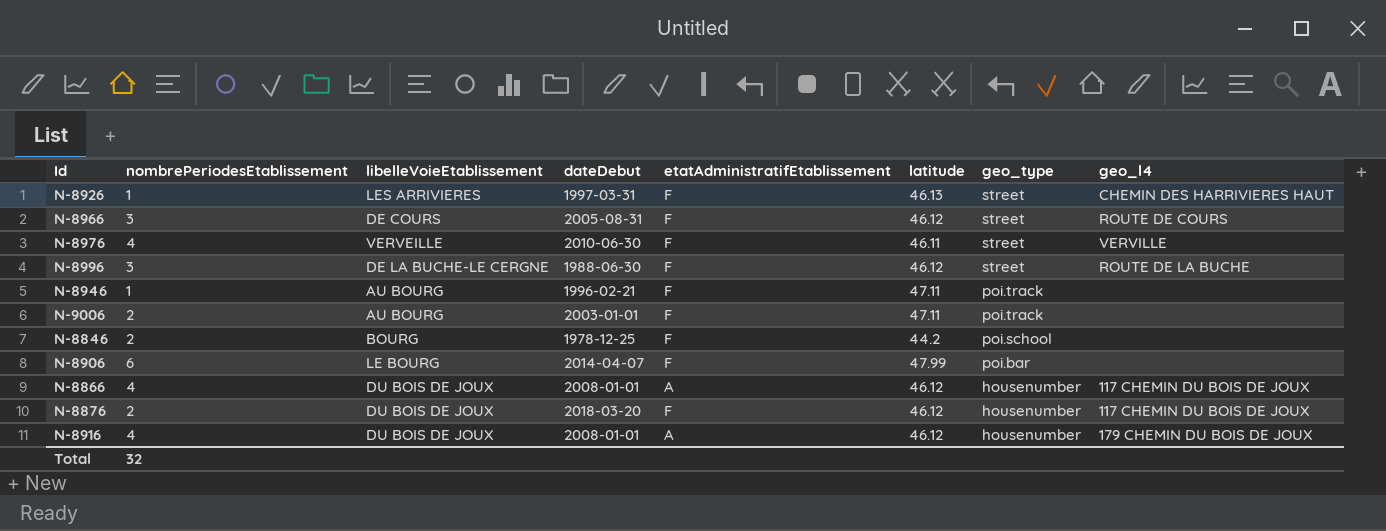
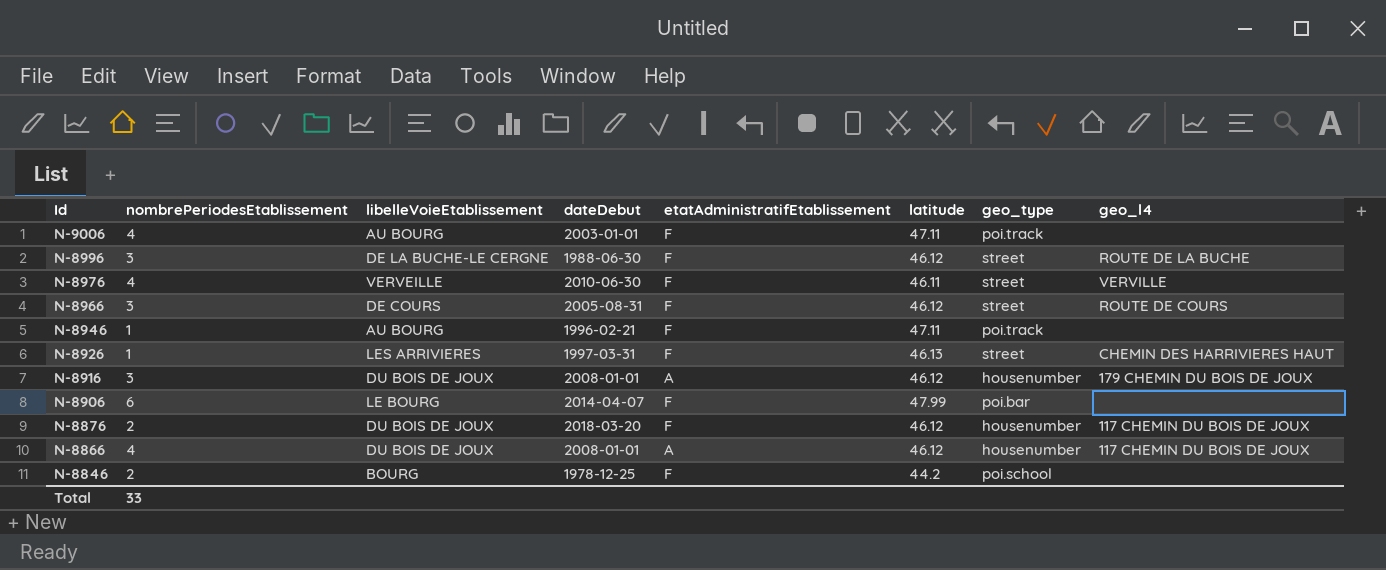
row order: geo_type descending -> Id descending
N-9006 | nombrePeriodesEtablissement: 2 -> 4
N-8916 | nombrePeriodesEtablissement: 4 -> 3
Total | nombrePeriodesEtablissement: 32 -> 33

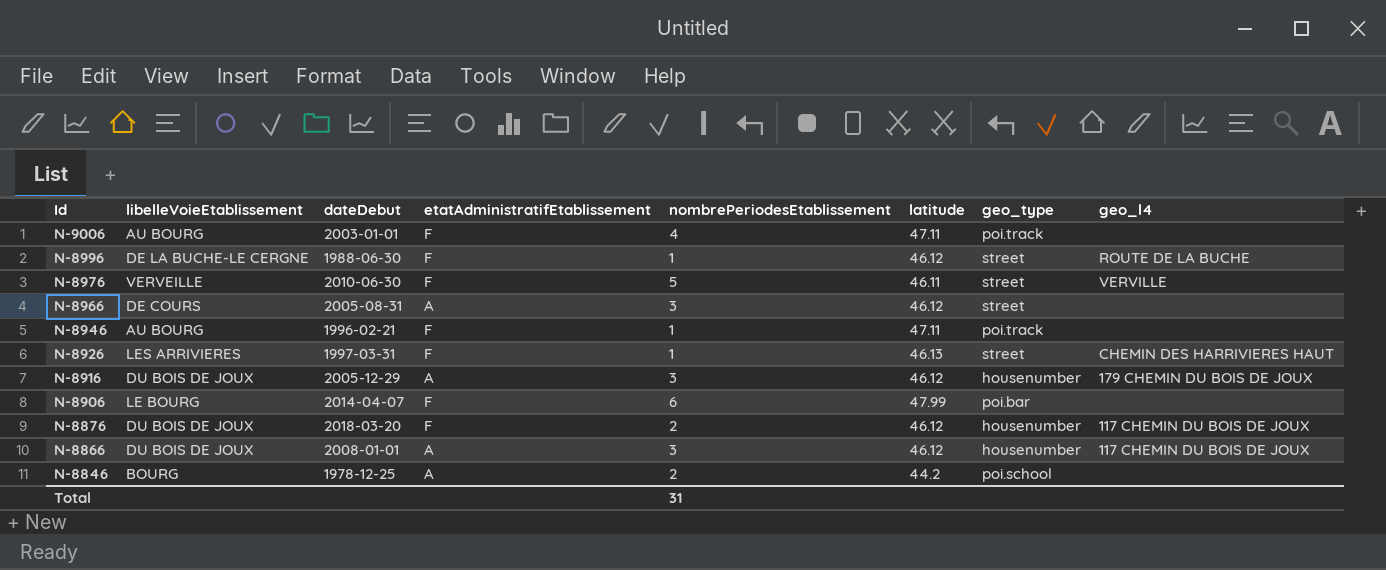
column nombrePeriodesEtablissement | position: 2 -> 5
N-8996 | nombrePeriodesEtablissement: 3 -> 1
N-8976 | nombrePeriodesEtablissement: 4 -> 5
N-8966 | etatAdministratifEtablissement: F -> A
N-8966 | geo_l4: ROUTE DE COURS -> none
N-8916 | dateDebut: 2008-01-01 -> 2005-12-29
N-8866 | nombrePeriodesEtablissement: 4 -> 3
N-8846 | etatAdministratifEtablissement: F -> A
Total | nombrePeriodesEtablissement: 33 -> 31

